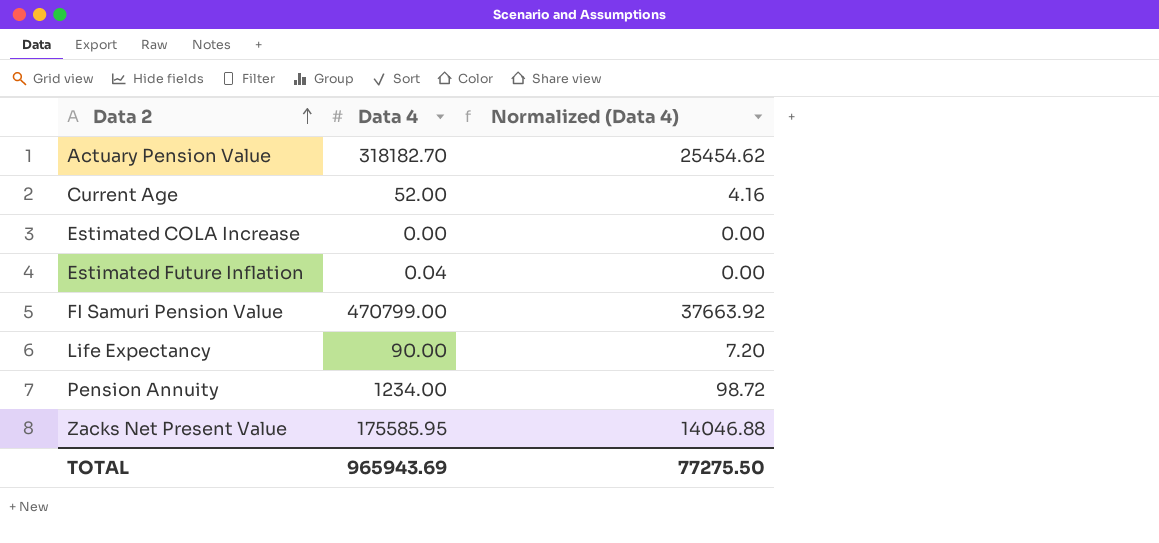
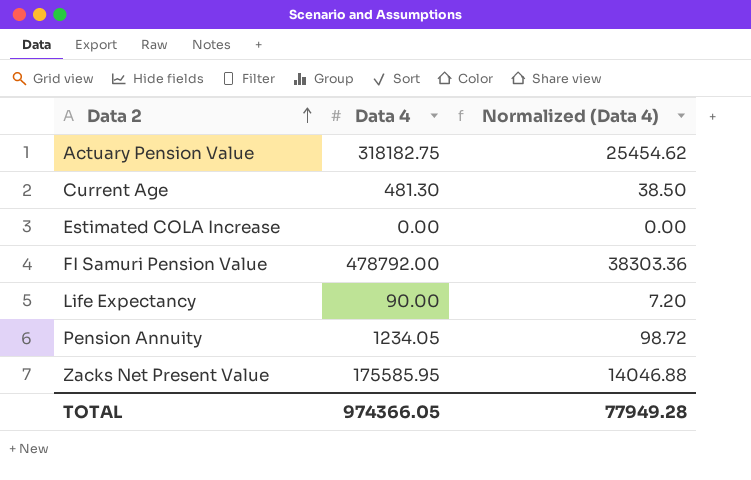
row Estimated Future Inflation: 0.04 | 0.00 -> none
Actuary Pension Value | Data 4: 318182.70 -> 318182.75
Current Age | Data 4: 52.00 -> 481.30
Current Age | Normalized (Data 4): 4.16 -> 38.50
FI Samuri Pension Value | Data 4: 470799.00 -> 478792.00
FI Samuri Pension Value | Normalized (Data 4): 37663.92 -> 38303.36
Pension Annuity | Data 4: 1234.00 -> 1234.05
TOTAL | Data 4: 965943.69 -> 974366.05
TOTAL | Normalized (Data 4): 77275.50 -> 77949.28

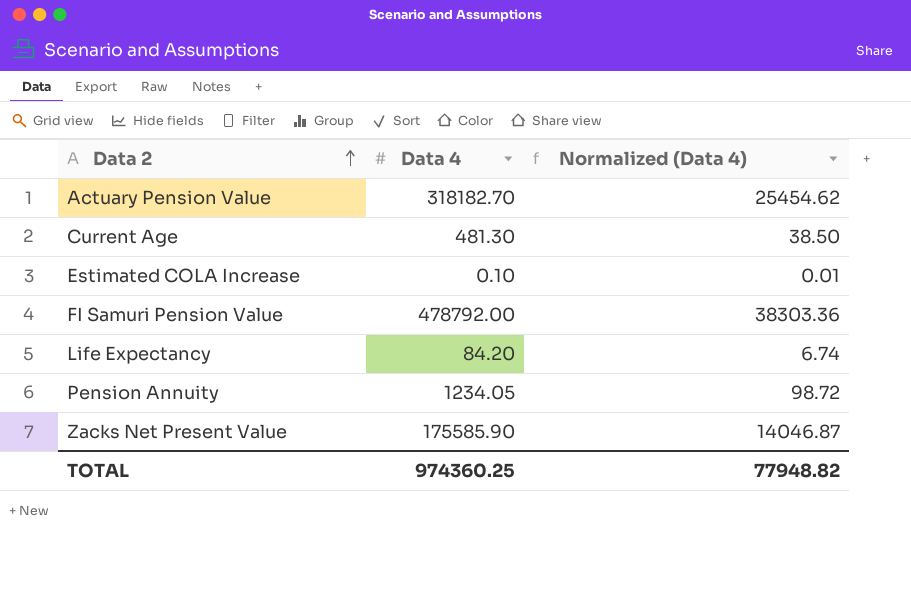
Actuary Pension Value | Data 4: 318182.75 -> 318182.70
Estimated COLA Increase | Data 4: 0.00 -> 0.10
Estimated COLA Increase | Normalized (Data 4): 0.00 -> 0.01
Life Expectancy | Data 4: 90.00 -> 84.20
Life Expectancy | Normalized (Data 4): 7.20 -> 6.74
Zacks Net Present Value | Data 4: 175585.95 -> 175585.90
Zacks Net Present Value | Normalized (Data 4): 14046.88 -> 14046.87
TOTAL | Data 4: 974366.05 -> 974360.25
TOTAL | Normalized (Data 4): 77949.28 -> 77948.82

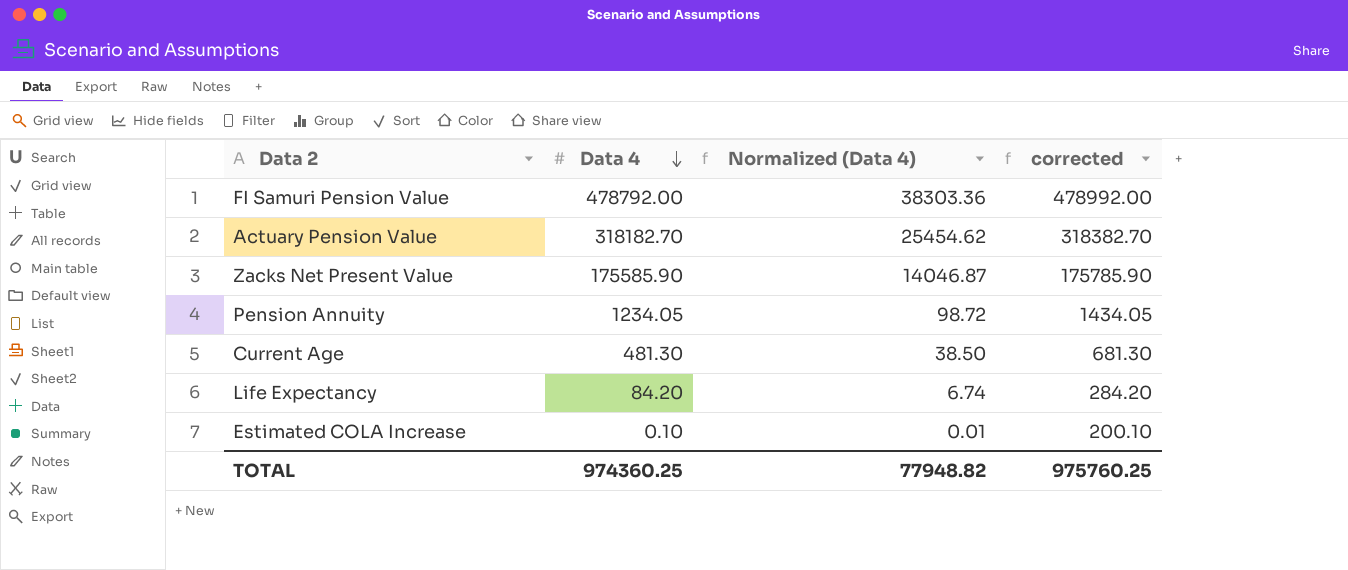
row order: Data 2 ascending -> Data 4 descending
column corrected | formula: none -> [Data 4] + 200

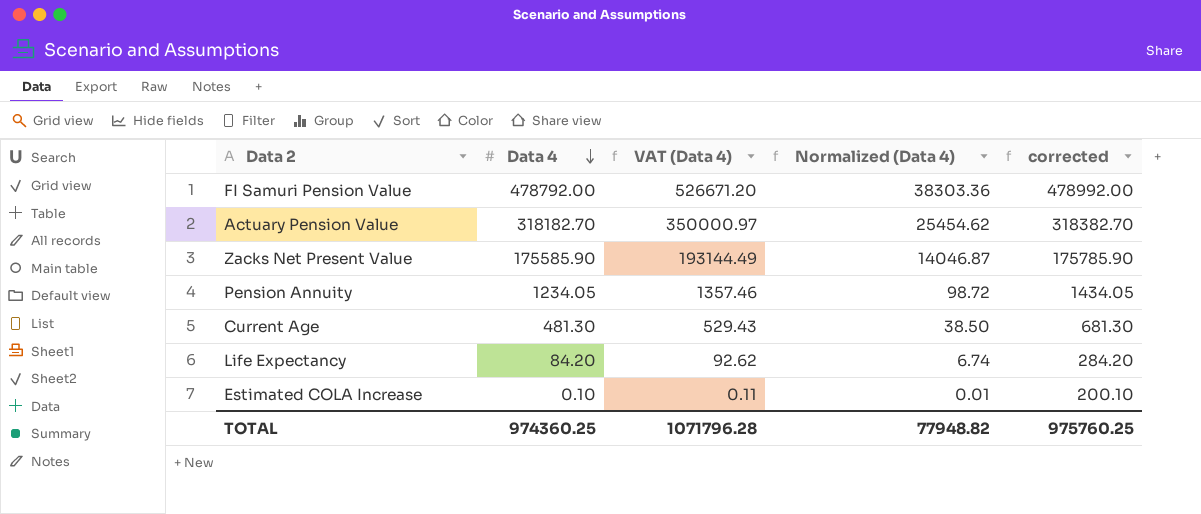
column VAT (Data 4) | formula: none -> [Data 4] * 1.1

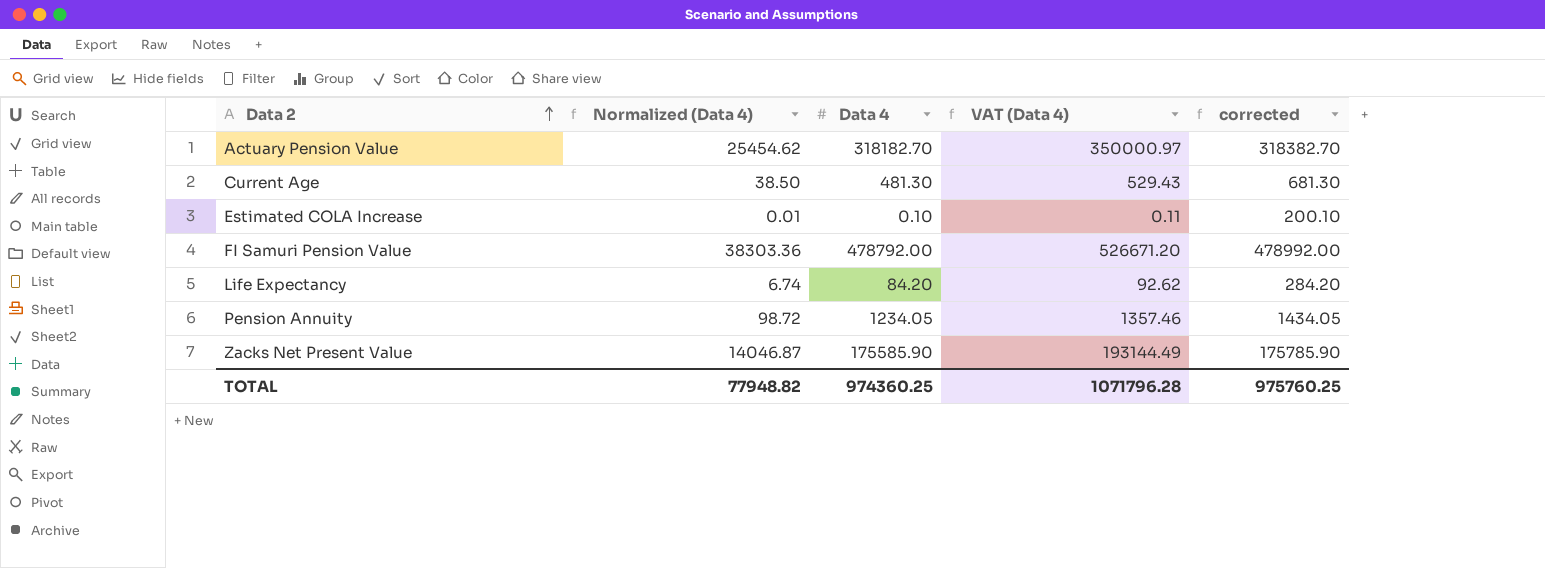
row order: Data 4 descending -> Data 2 ascending
column Normalized (Data 4) | position: 4 -> 2

